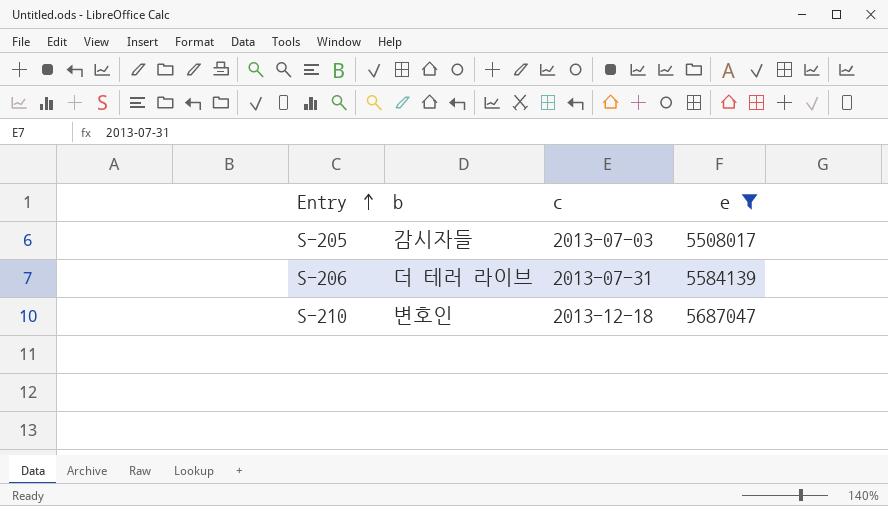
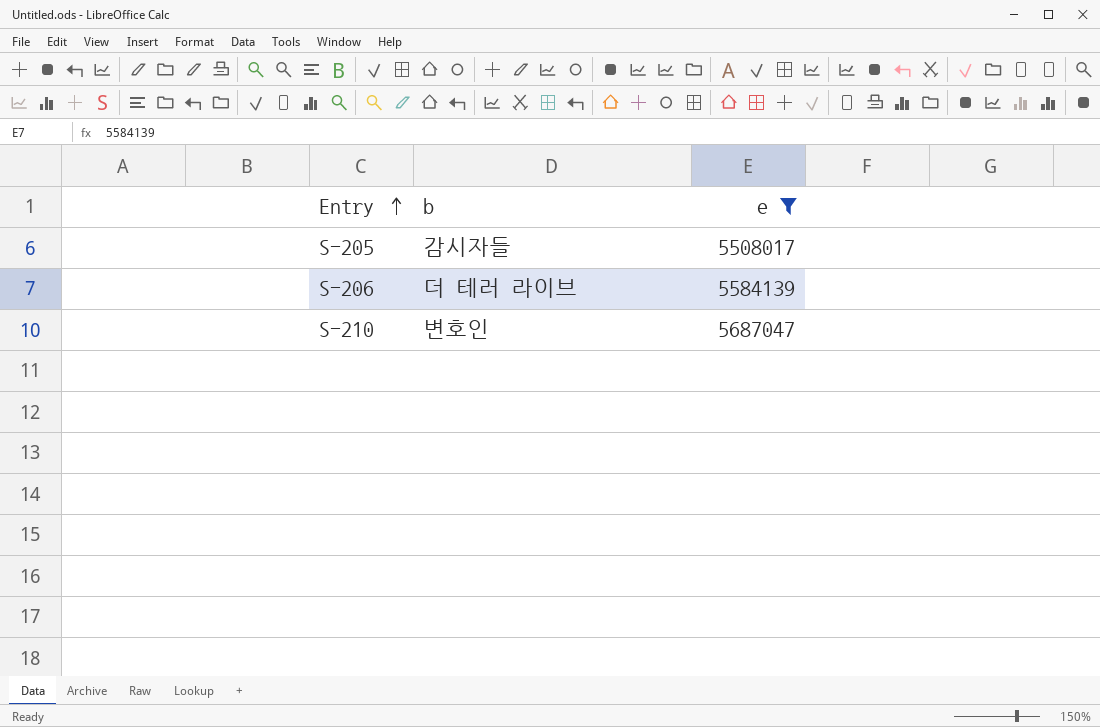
column c | position: 3 -> none

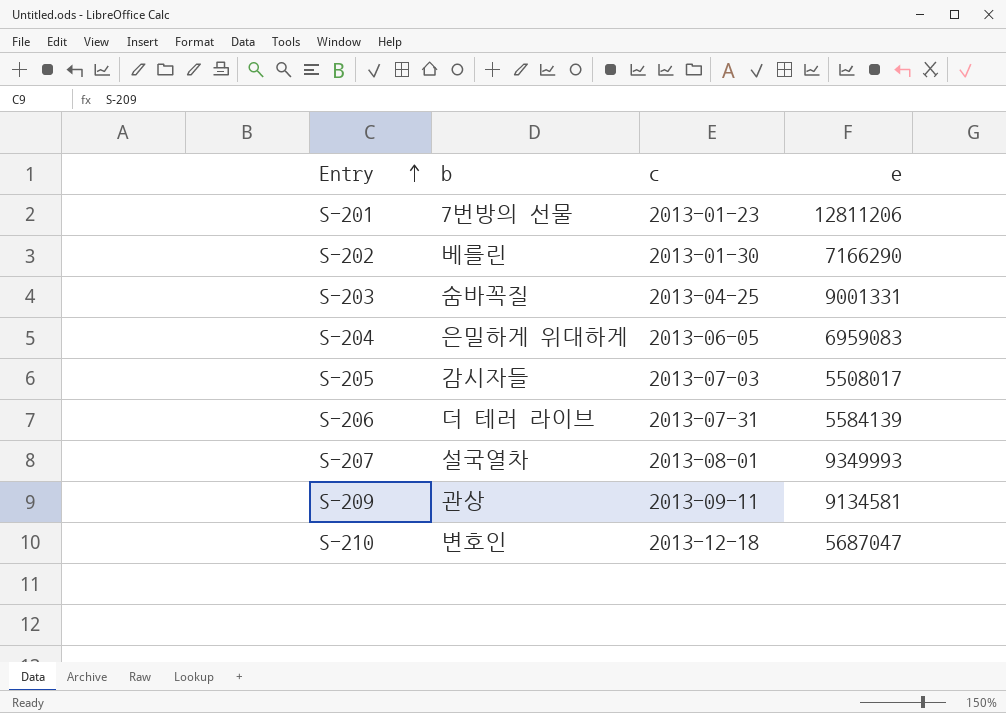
filter: e <= 5687047 -> none
column c | position: none -> 3

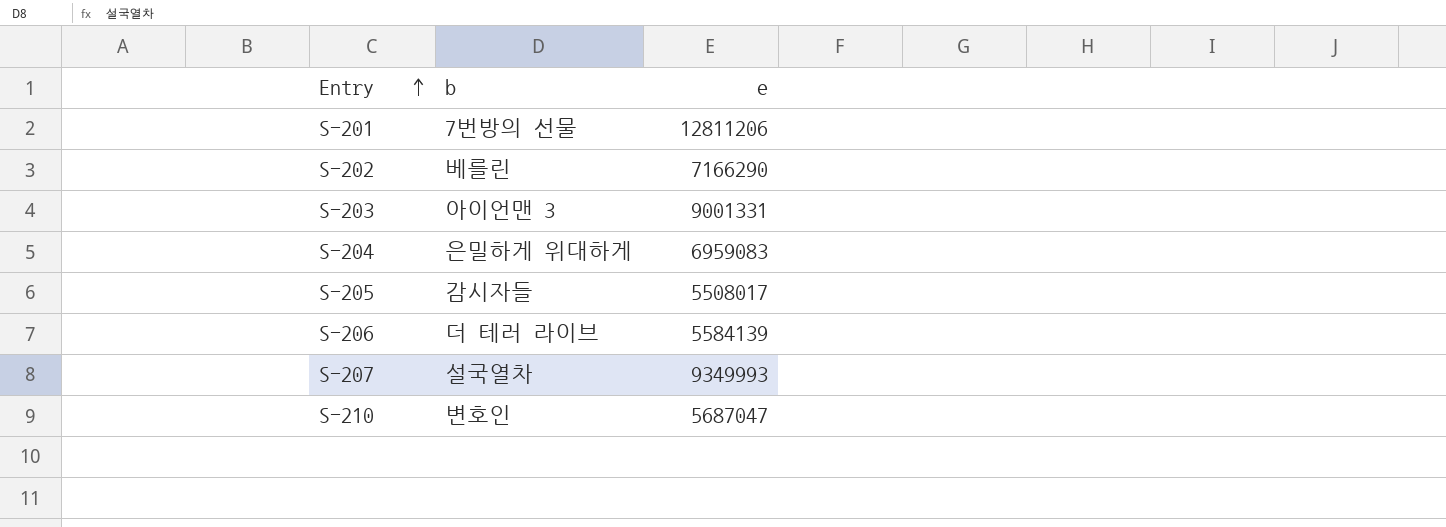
column c | position: 3 -> none
row S-209: 관상 | 2013-09-11 | 9134581 -> none
S-203 | b: 숨바꼭질 -> 아이언맨 3

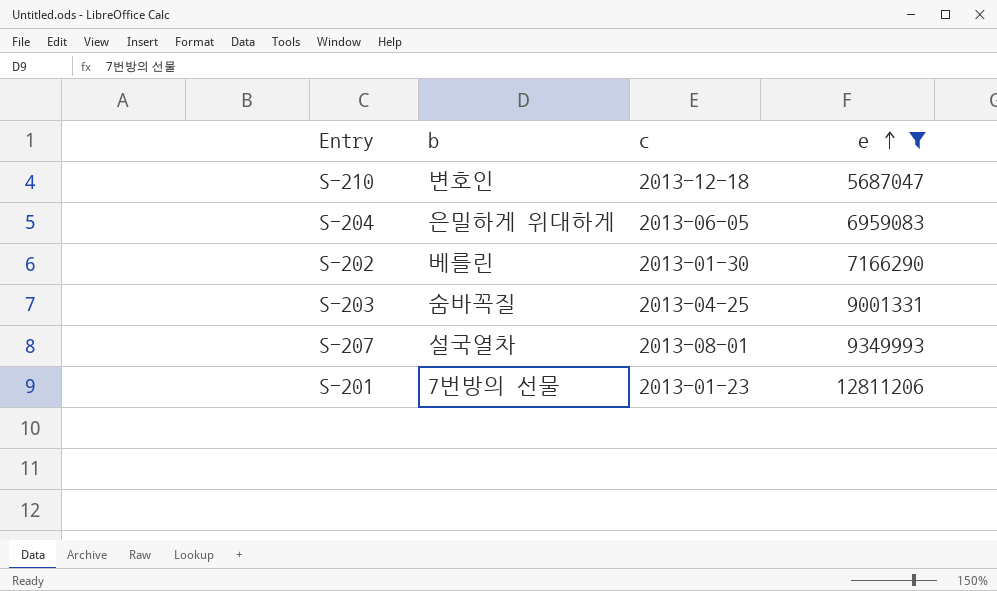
filter: none -> e >= 5687047
row order: Entry ascending -> e ascending
column c | position: none -> 3
S-203 | b: 아이언맨 3 -> 숨바꼭질

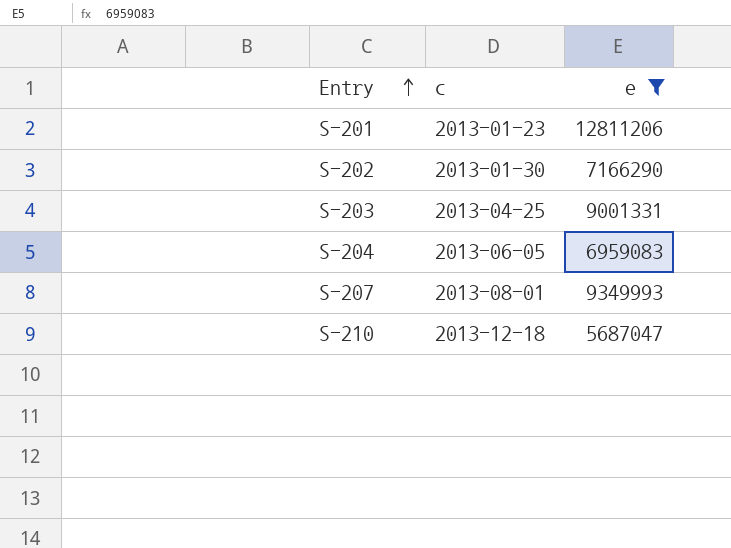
row order: e ascending -> Entry ascending
column b | position: 2 -> none

